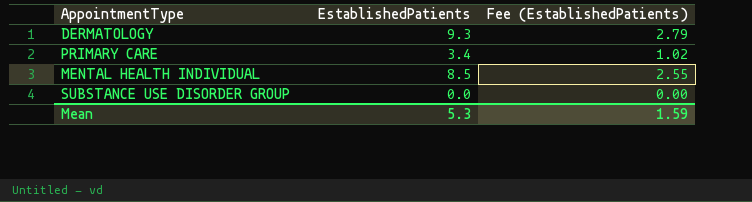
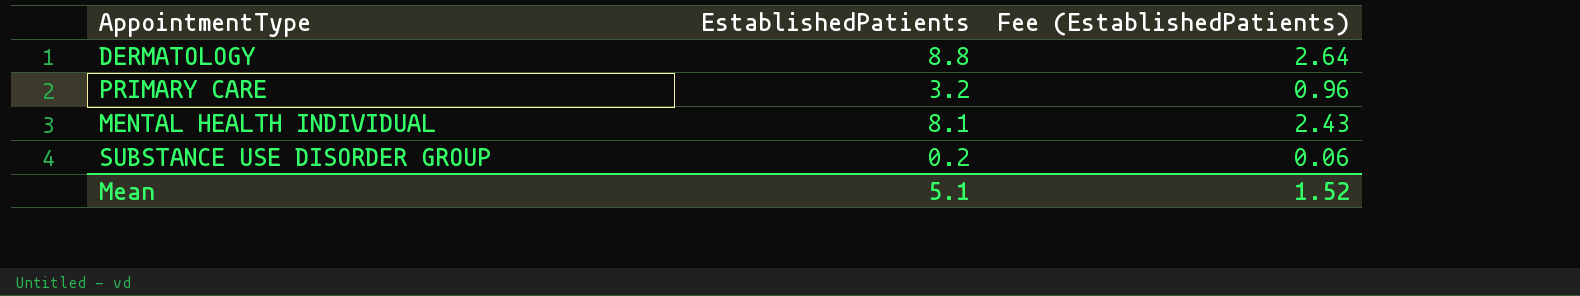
DERMATOLOGY | EstablishedPatients: 9.3 -> 8.8
DERMATOLOGY | Fee (EstablishedPatients): 2.79 -> 2.64
PRIMARY CARE | EstablishedPatients: 3.4 -> 3.2
PRIMARY CARE | Fee (EstablishedPatients): 1.02 -> 0.96
MENTAL HEALTH INDIVIDUAL | EstablishedPatients: 8.5 -> 8.1
MENTAL HEALTH INDIVIDUAL | Fee (EstablishedPatients): 2.55 -> 2.43
SUBSTANCE USE DISORDER GROUP | EstablishedPatients: 0.0 -> 0.2
SUBSTANCE USE DISORDER GROUP | Fee (EstablishedPatients): 0.00 -> 0.06
Mean | EstablishedPatients: 5.3 -> 5.1
Mean | Fee (EstablishedPatients): 1.59 -> 1.52

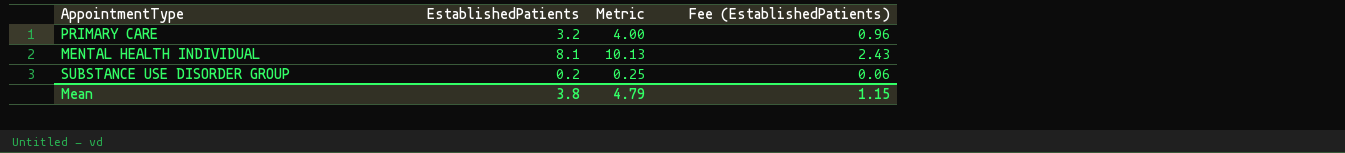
column Metric | formula: none -> [EstablishedPatients] * 1.25
row DERMATOLOGY: 8.8 | 2.64 -> none
Mean | EstablishedPatients: 5.1 -> 3.8
Mean | Fee (EstablishedPatients): 1.52 -> 1.15

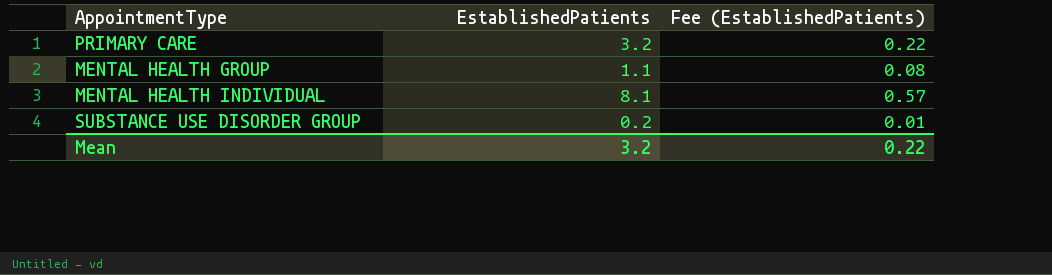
column Metric | formula: [EstablishedPatients] * 1.25 -> none
column Fee (EstablishedPatients) | formula: [EstablishedPatients] * 0.3 -> [EstablishedPatients] * 0.07
row MENTAL HEALTH GROUP: none -> 1.1 | 0.08
Mean | EstablishedPatients: 3.8 -> 3.2
Mean | Fee (EstablishedPatients): 1.15 -> 0.22

